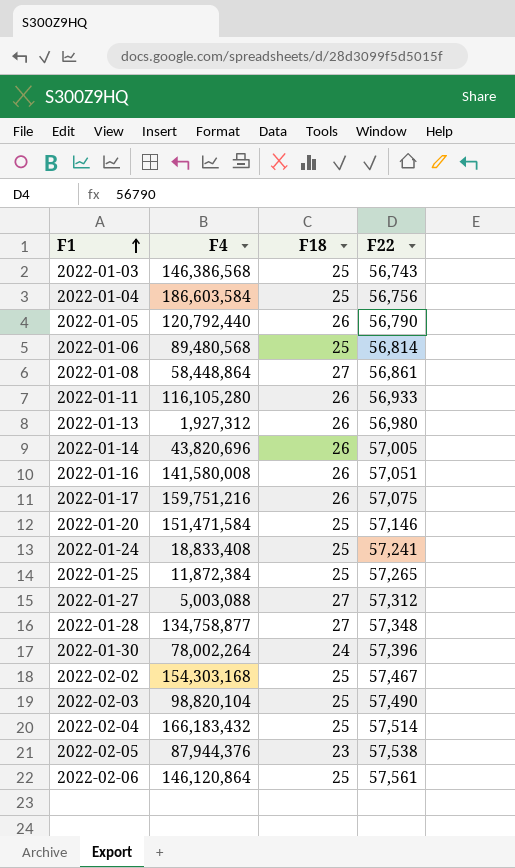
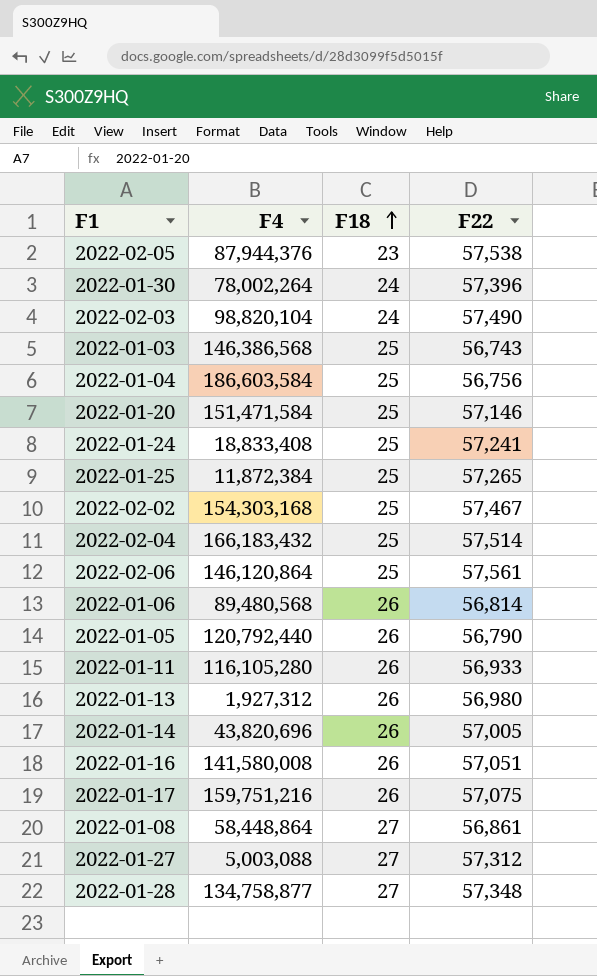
row order: F1 ascending -> F18 ascending
2022-02-03 | F18: 25 -> 24
2022-01-06 | F18: 25 -> 26

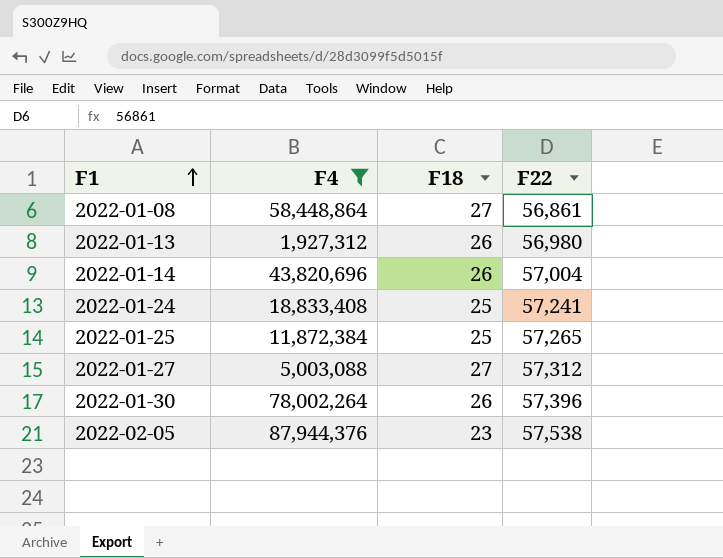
filter: none -> F4 <= 87,944,376
row order: F18 ascending -> F1 ascending
2022-01-14 | F22: 57,005 -> 57,004
2022-01-30 | F18: 24 -> 26

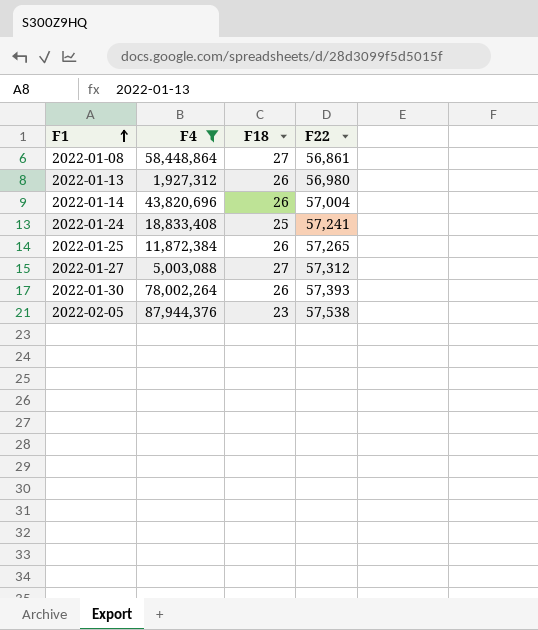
2022-01-25 | F18: 25 -> 26
2022-01-30 | F22: 57,396 -> 57,393

